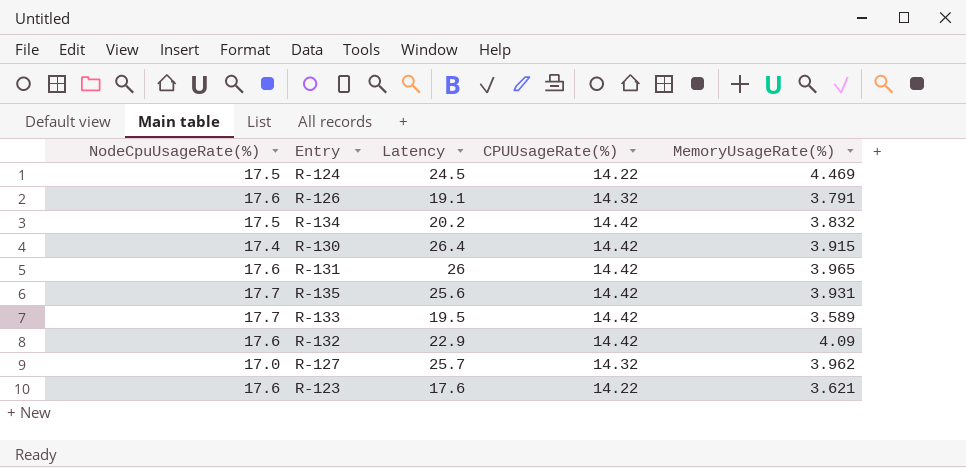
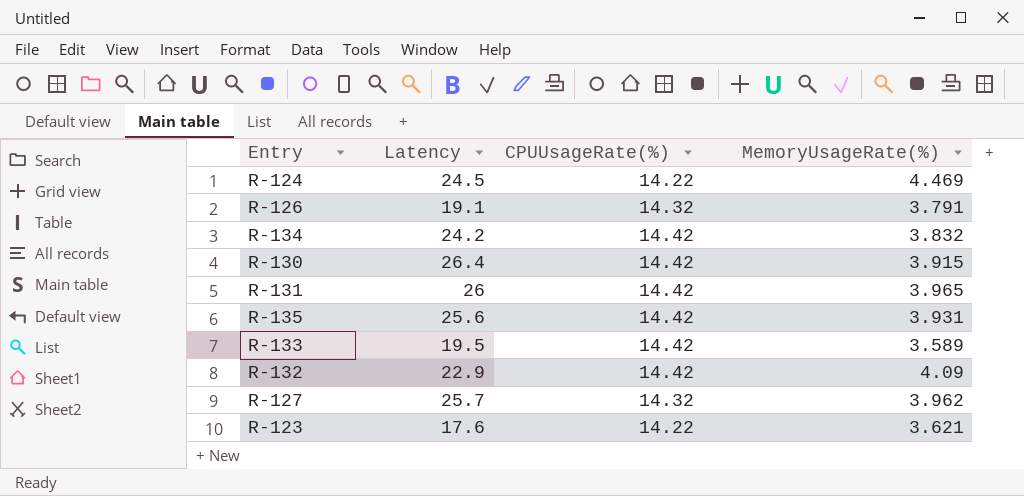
column NodeCpuUsageRate(%) | position: 1 -> none
R-134 | Latency: 20.2 -> 24.2

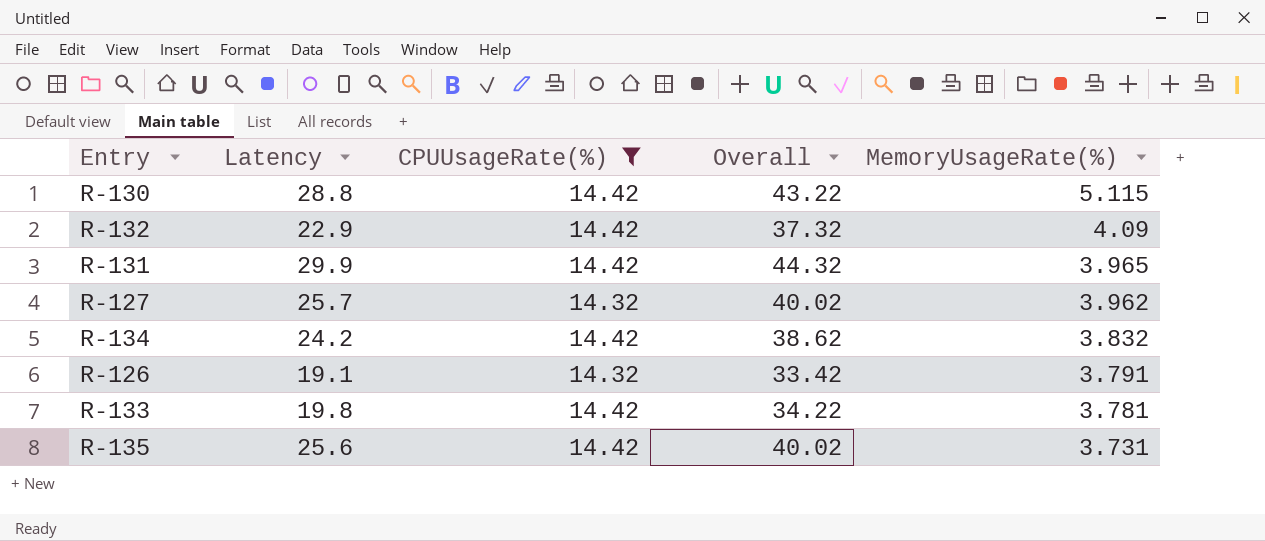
filter: none -> CPUUsageRate(%) != 14.22
row order: none -> MemoryUsageRate(%) descending
column Overall | formula: none -> [Latency] + [CPUUsageRate(%)]
R-130 | Latency: 26.4 -> 28.8
R-130 | MemoryUsageRate(%): 3.915 -> 5.115
R-131 | Latency: 26 -> 29.9
R-133 | Latency: 19.5 -> 19.8
R-133 | MemoryUsageRate(%): 3.589 -> 3.781
R-135 | MemoryUsageRate(%): 3.931 -> 3.731

